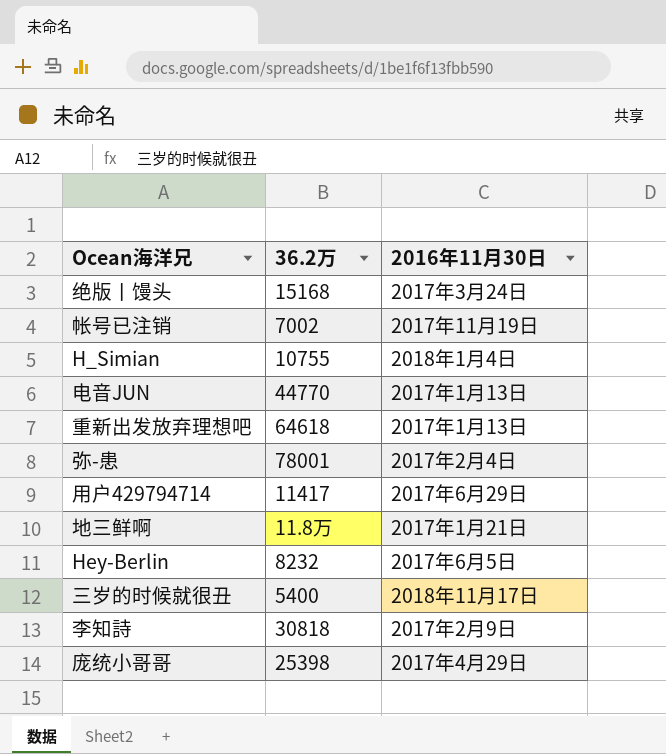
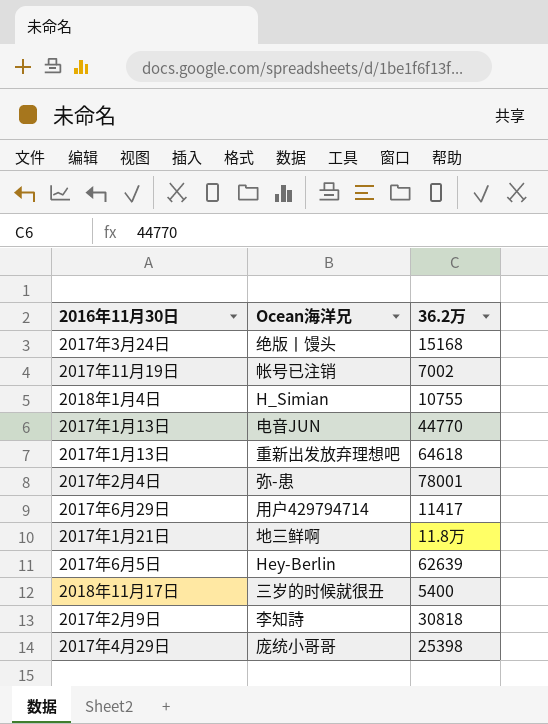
column 2016年11月30日 | position: 3 -> 1
Hey-Berlin | 36.2万: 8232 -> 62639

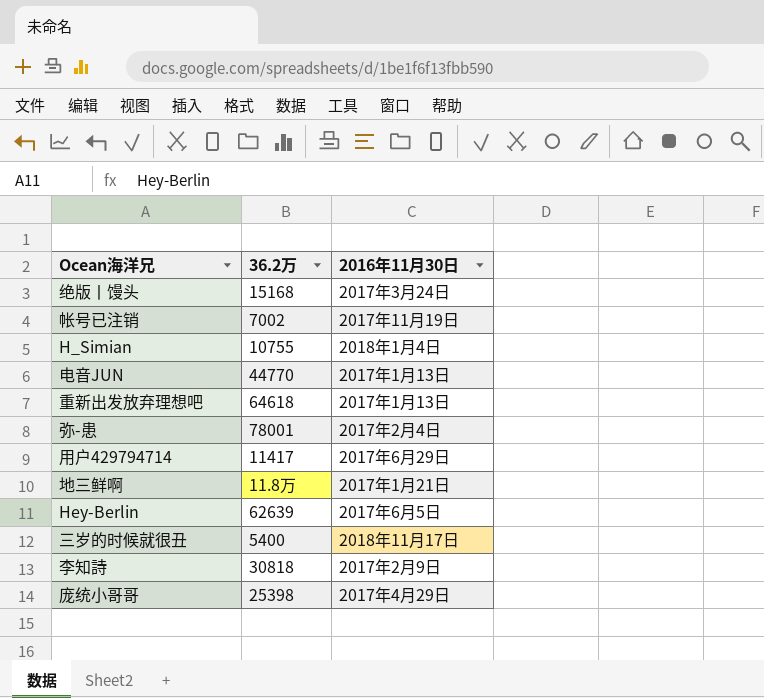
column 2016年11月30日 | position: 1 -> 3

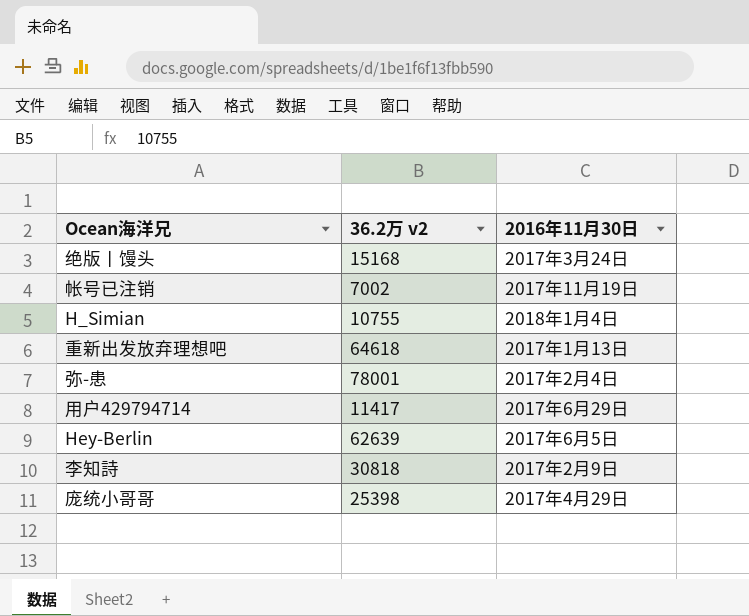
column name: 36.2万 -> 36.2万 v2
row 电音JUN: 44770 | 2017年1月13日 -> none
row 地三鲜啊: 11.8万 | 2017年1月21日 -> none
row 三岁的时候就很丑: 5400 | 2018年11月17日 -> none

